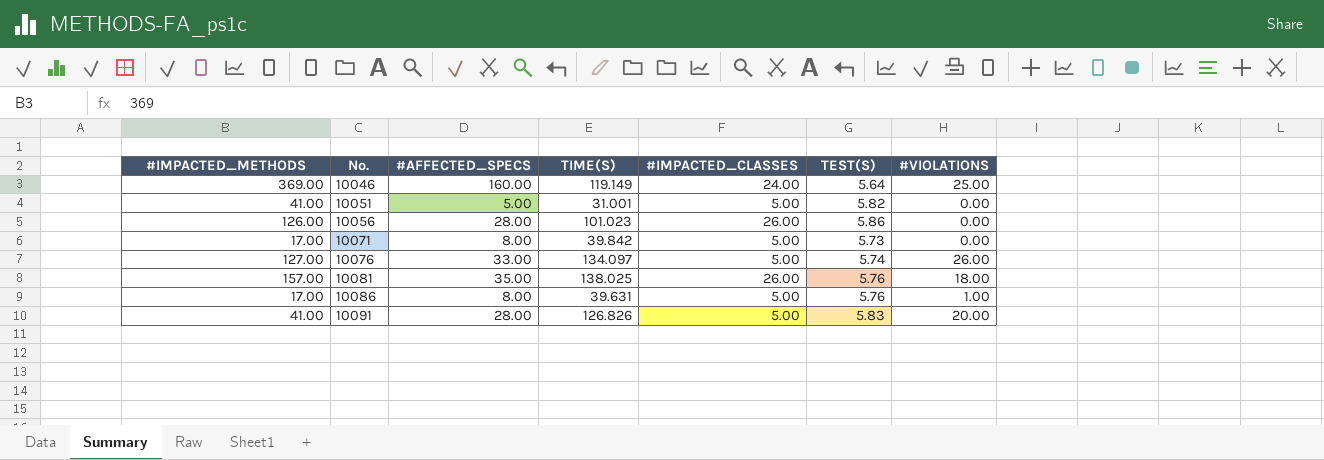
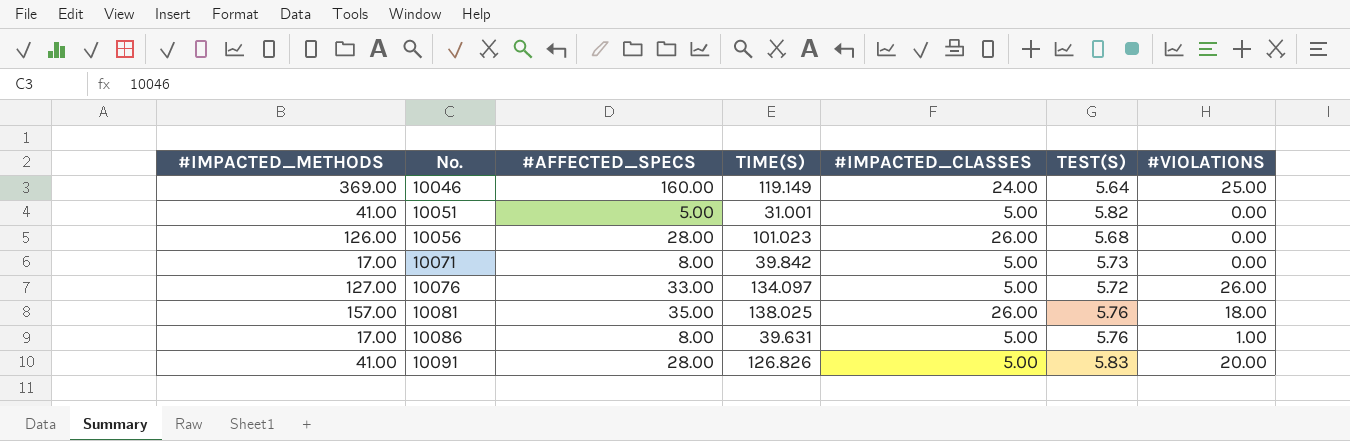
10056 | TEST(S): 5.86 -> 5.68
10076 | TEST(S): 5.74 -> 5.72

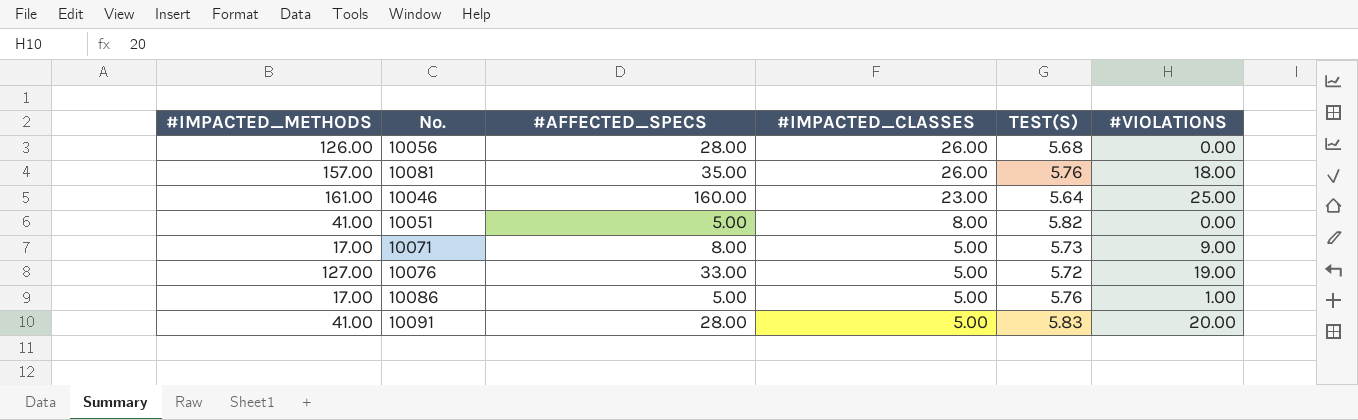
row order: No. ascending -> #IMPACTED_CLASSES descending
column TIME(S) | position: 4 -> none
10046 | #IMPACTED_METHODS: 369.00 -> 161.00
10046 | #IMPACTED_CLASSES: 24.00 -> 23.00
10051 | #IMPACTED_CLASSES: 5.00 -> 8.00
10071 | #VIOLATIONS: 0.00 -> 9.00
10076 | #VIOLATIONS: 26.00 -> 19.00
10086 | #AFFECTED_SPECS: 8.00 -> 5.00

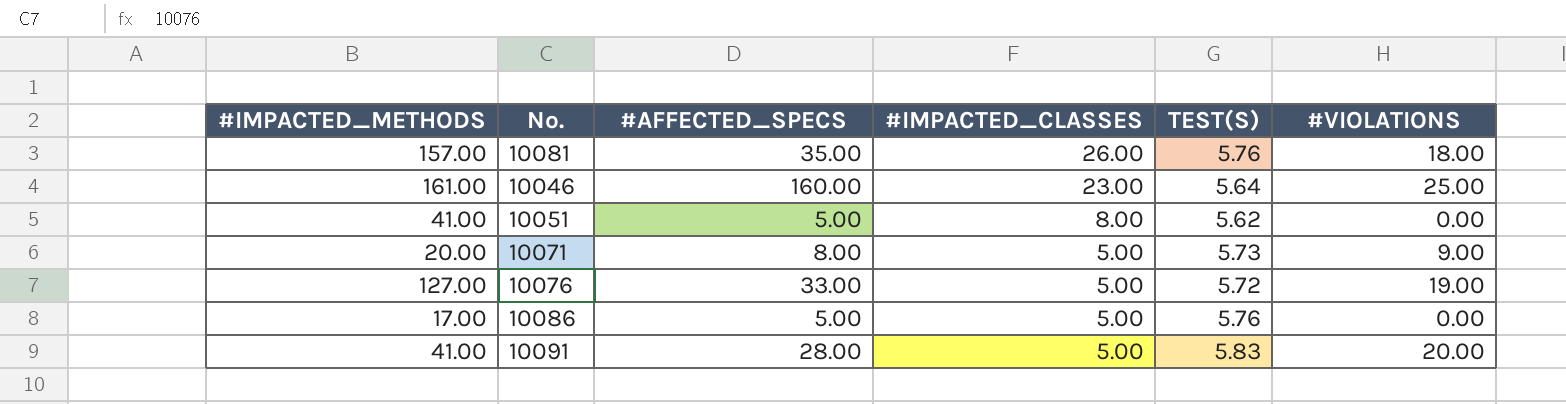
row 10056: 126.00 | 28.00 | 26.00 | 5.68 | 0.00 -> none
10051 | TEST(S): 5.82 -> 5.62
10071 | #IMPACTED_METHODS: 17.00 -> 20.00
10086 | #VIOLATIONS: 1.00 -> 0.00

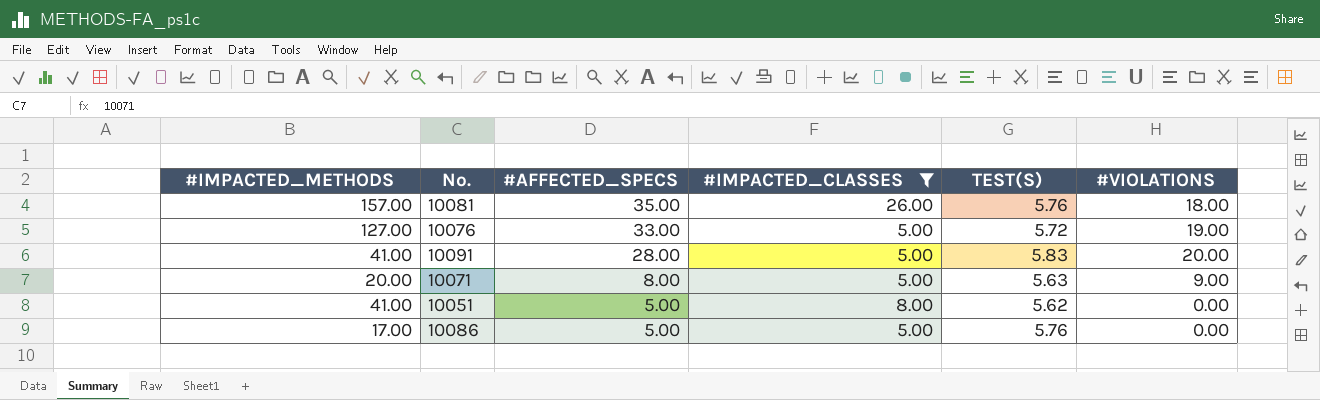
filter: none -> #IMPACTED_CLASSES != 23.00
row order: #IMPACTED_CLASSES descending -> #AFFECTED_SPECS descending
10071 | TEST(S): 5.73 -> 5.63

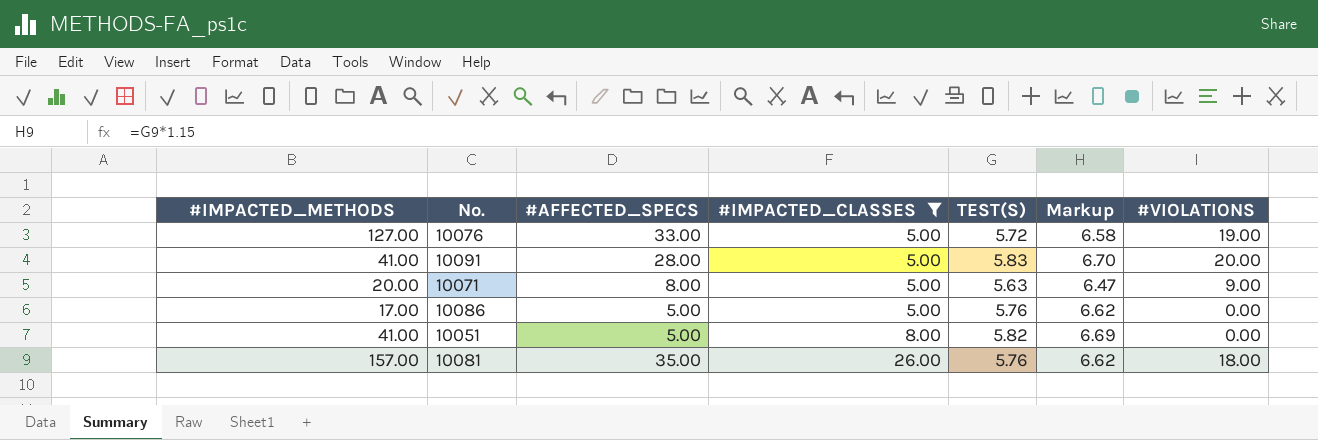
row order: #AFFECTED_SPECS descending -> #IMPACTED_CLASSES ascending
column Markup | formula: none -> [TEST(S)] * 1.15
10051 | TEST(S): 5.62 -> 5.82

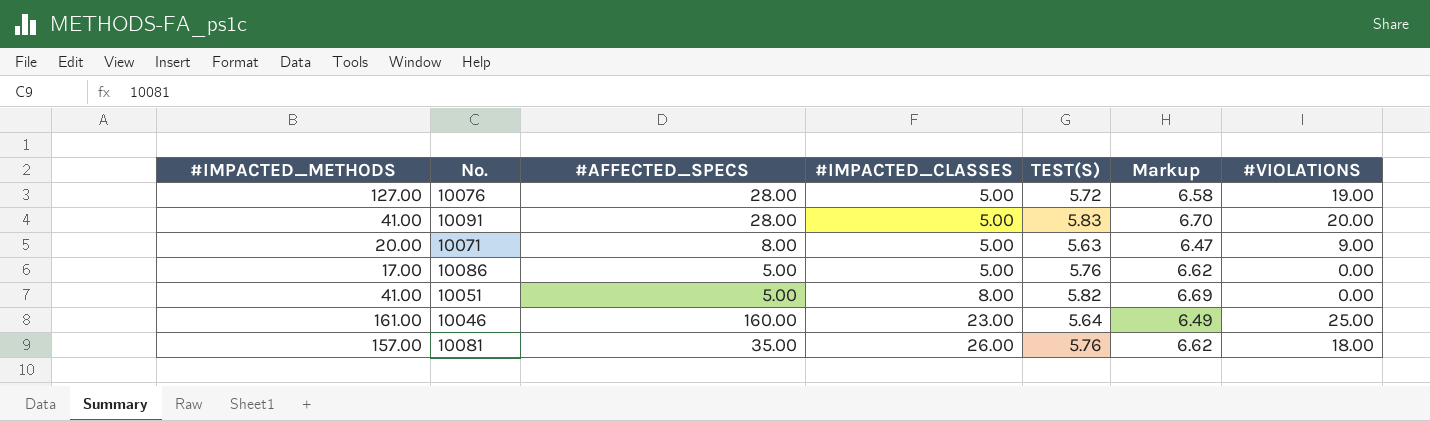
filter: #IMPACTED_CLASSES != 23.00 -> none
10076 | #AFFECTED_SPECS: 33.00 -> 28.00

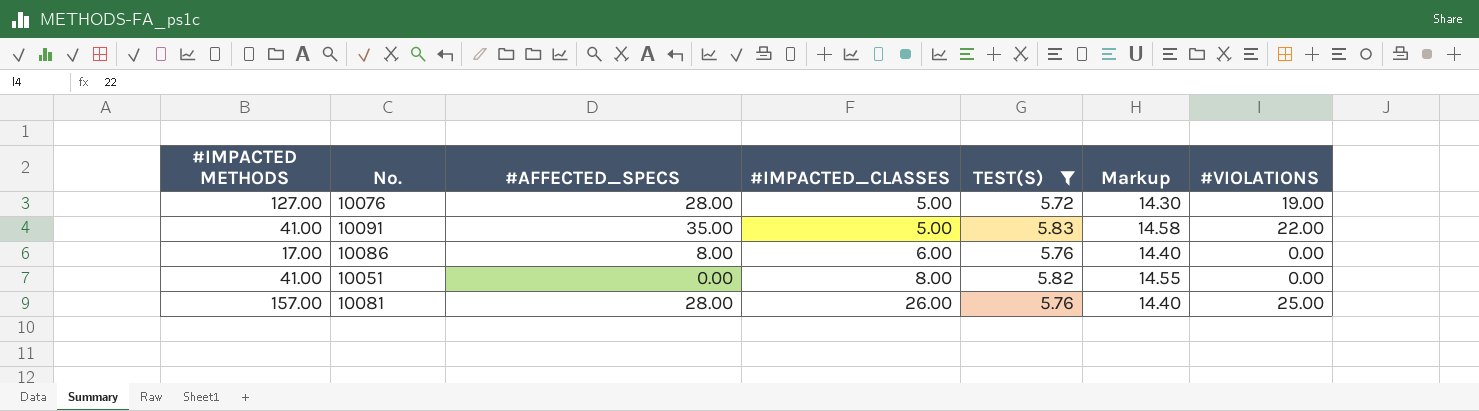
filter: none -> TEST(S) >= 5.72
column name: #IMPACTED_METHODS -> #IMPACTED METHODS
column Markup | formula: [TEST(S)] * 1.15 -> [TEST(S)] * 2.5
10091 | #AFFECTED_SPECS: 28.00 -> 35.00
10091 | #VIOLATIONS: 20.00 -> 22.00
10086 | #AFFECTED_SPECS: 5.00 -> 8.00
10086 | #IMPACTED_CLASSES: 5.00 -> 6.00
10051 | #AFFECTED_SPECS: 5.00 -> 0.00
10081 | #AFFECTED_SPECS: 35.00 -> 28.00
10081 | #VIOLATIONS: 18.00 -> 25.00

